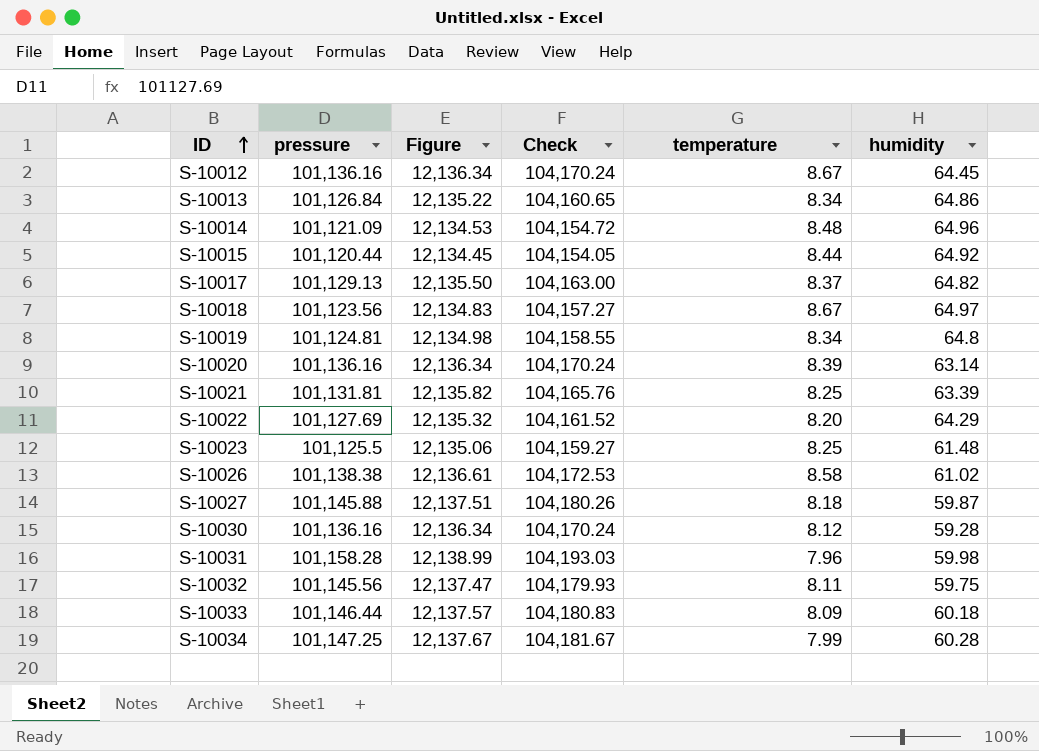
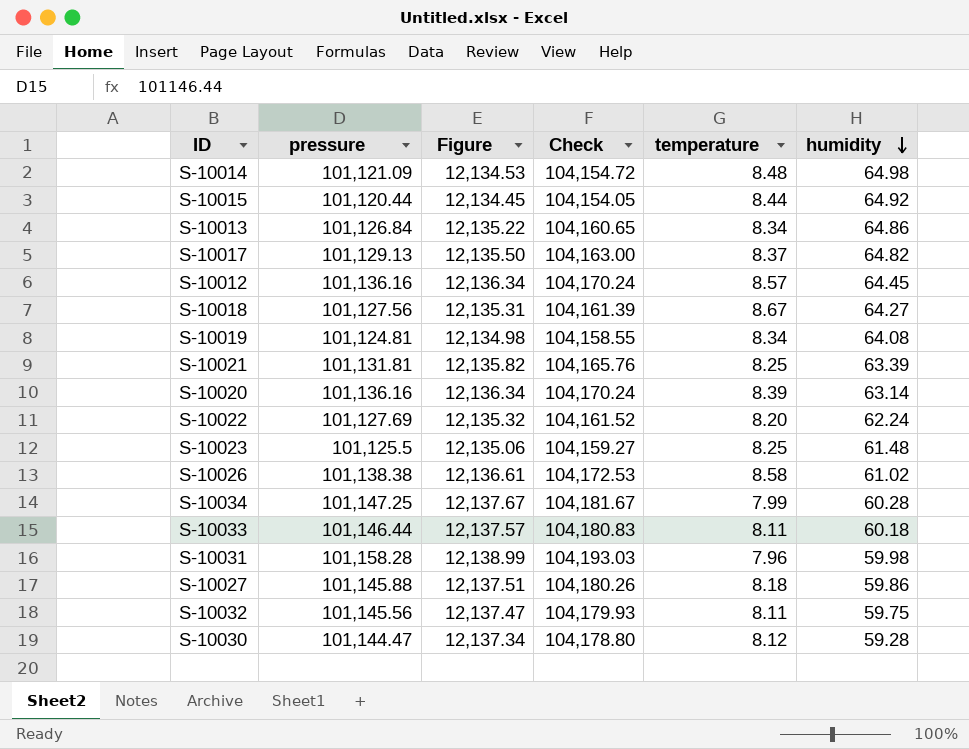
row order: ID ascending -> humidity descending
S-10014 | humidity: 64.96 -> 64.98
S-10012 | temperature: 8.67 -> 8.57
S-10018 | pressure: 101,123.56 -> 101,127.56
S-10018 | Figure: 12,134.83 -> 12,135.31
S-10018 | Check: 104,157.27 -> 104,161.39
S-10018 | humidity: 64.97 -> 64.27
S-10019 | humidity: 64.8 -> 64.08
S-10022 | humidity: 64.29 -> 62.24
S-10033 | temperature: 8.09 -> 8.11
S-10027 | humidity: 59.87 -> 59.86
S-10030 | pressure: 101,136.16 -> 101,144.47
S-10030 | Figure: 12,136.34 -> 12,137.34
S-10030 | Check: 104,170.24 -> 104,178.80

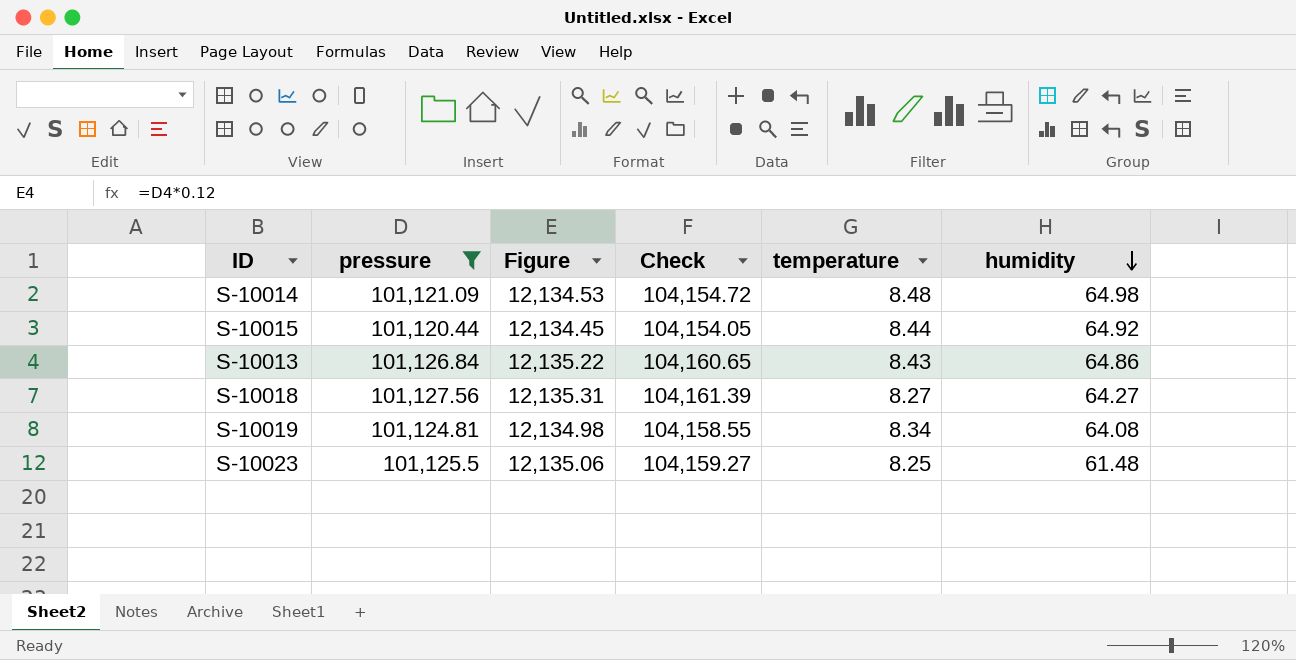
filter: none -> pressure <= 101,127.56
S-10013 | temperature: 8.34 -> 8.43
S-10018 | temperature: 8.67 -> 8.27

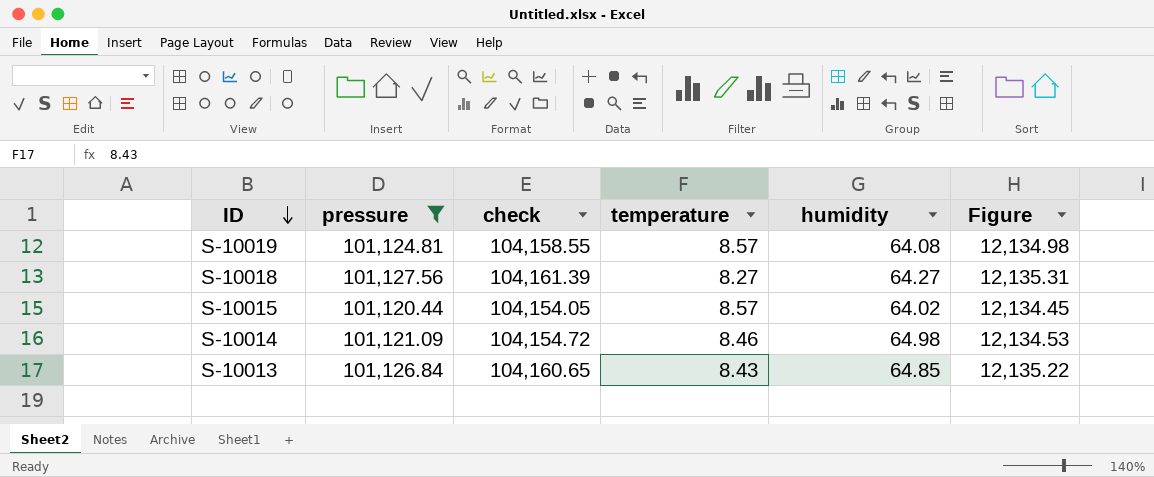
row order: humidity descending -> ID descending
column name: Check -> check
column Figure | position: 3 -> 6
row S-10023: 101,125.5 | 12,135.06 | 104,159.27 | 8.25 | 61.48 -> none
S-10019 | temperature: 8.34 -> 8.57
S-10015 | temperature: 8.44 -> 8.57
S-10015 | humidity: 64.92 -> 64.02
S-10014 | temperature: 8.48 -> 8.46
S-10013 | humidity: 64.86 -> 64.85

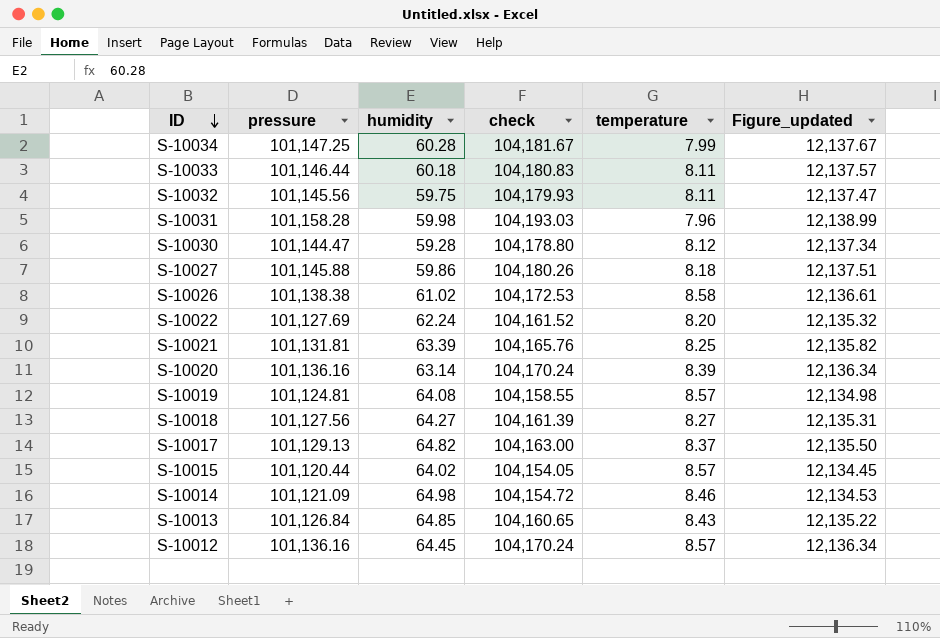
filter: pressure <= 101,127.56 -> none
column humidity | position: 5 -> 3
column name: Figure -> Figure_updated

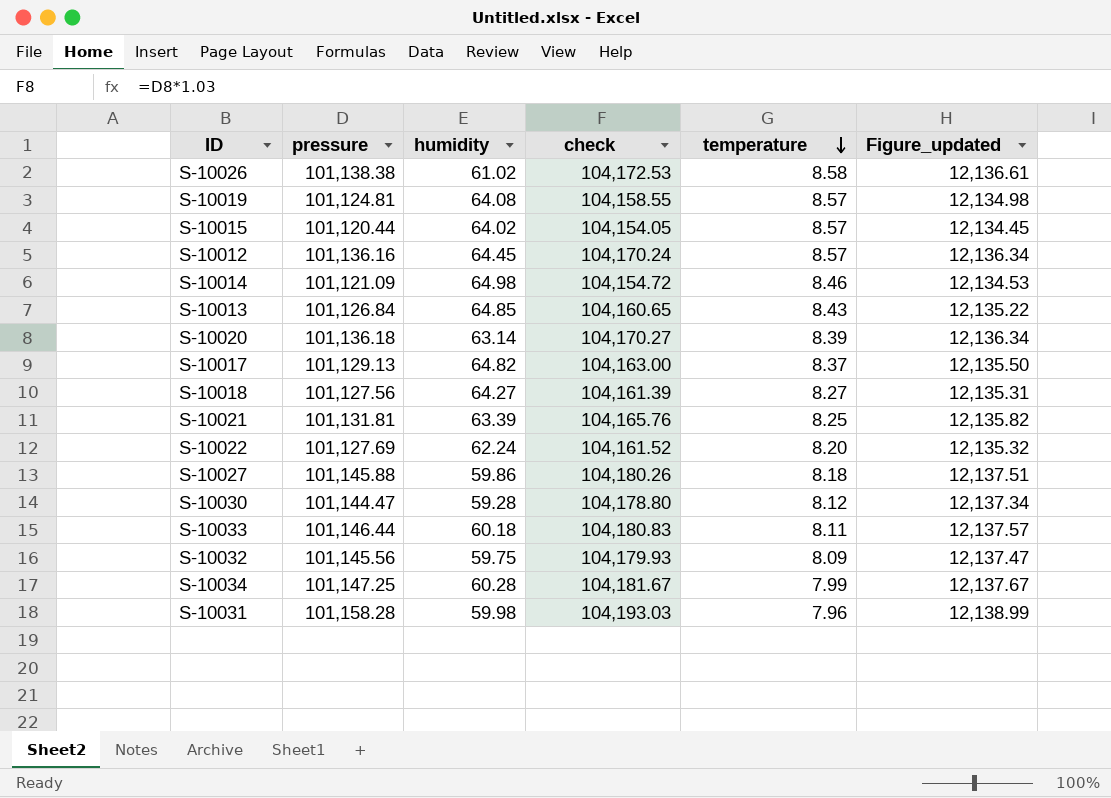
row order: ID descending -> temperature descending
S-10020 | pressure: 101,136.16 -> 101,136.18
S-10020 | check: 104,170.24 -> 104,170.27
S-10032 | temperature: 8.11 -> 8.09

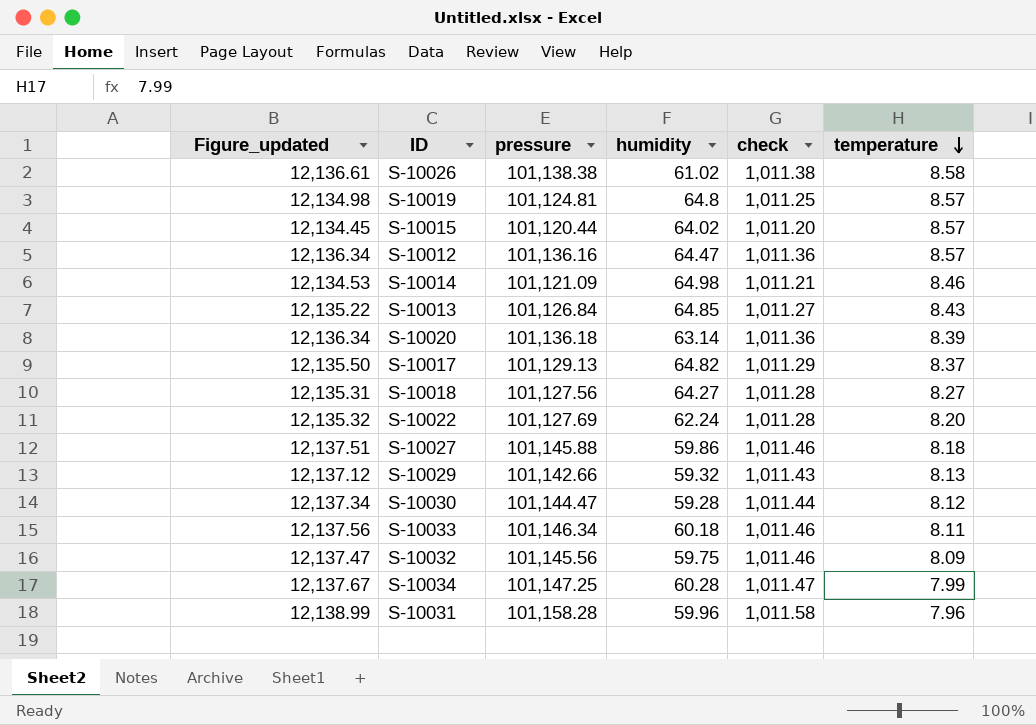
column Figure_updated | position: 6 -> 1
column check | formula: [pressure] * 1.03 -> [pressure] * 0.01
row S-10021: 101,131.81 | 63.39 | 104,165.76 | 8.25 | 12,135.82 -> none
S-10019 | humidity: 64.08 -> 64.8
S-10012 | humidity: 64.45 -> 64.47
row S-10029: none -> 12,137.12 | 101,142.66 | 59.32 | 1,011.43 | 8.13
S-10033 | Figure_updated: 12,137.57 -> 12,137.56
S-10033 | pressure: 101,146.44 -> 101,146.34
S-10031 | humidity: 59.98 -> 59.96

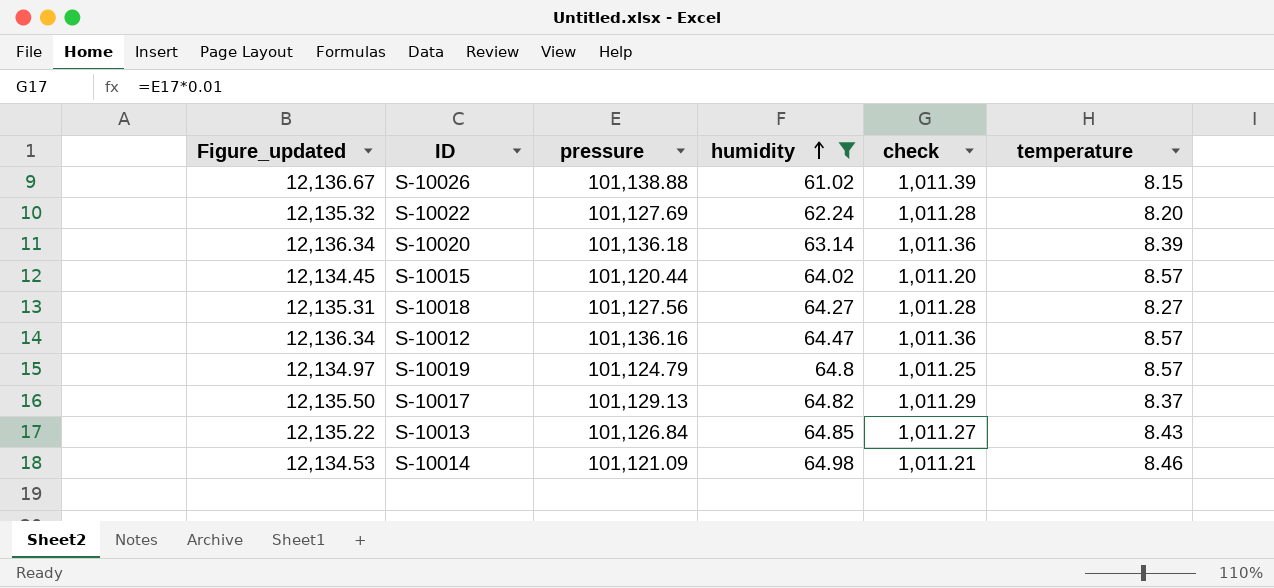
filter: none -> humidity >= 61.02
row order: temperature descending -> humidity ascending
S-10026 | Figure_updated: 12,136.61 -> 12,136.67
S-10026 | pressure: 101,138.38 -> 101,138.88
S-10026 | check: 1,011.38 -> 1,011.39
S-10026 | temperature: 8.58 -> 8.15
S-10019 | Figure_updated: 12,134.98 -> 12,134.97
S-10019 | pressure: 101,124.81 -> 101,124.79

